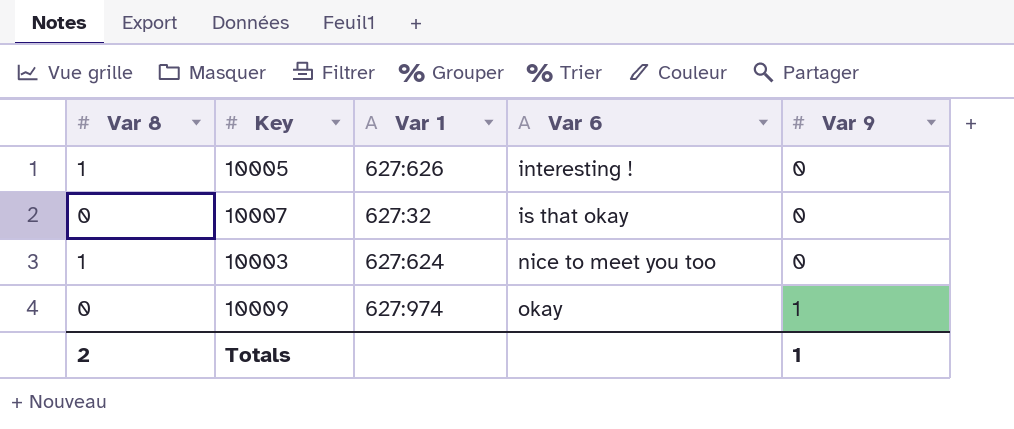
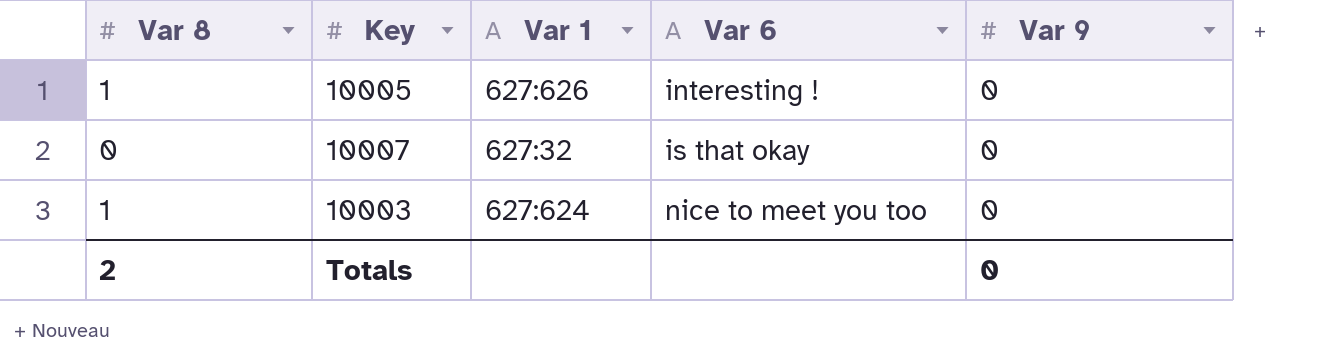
row 10009: 0 | 627:974 | okay | 1 -> none
Totals | Var 9: 1 -> 0

